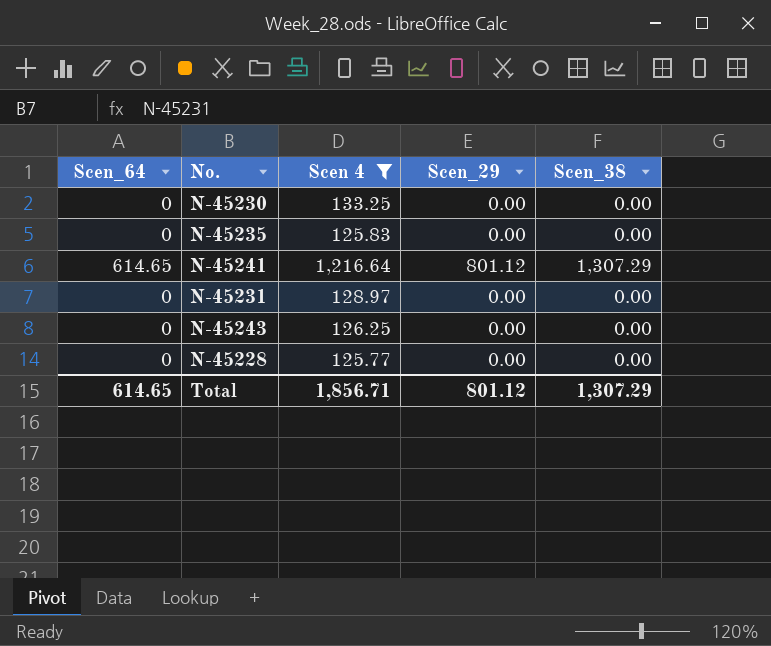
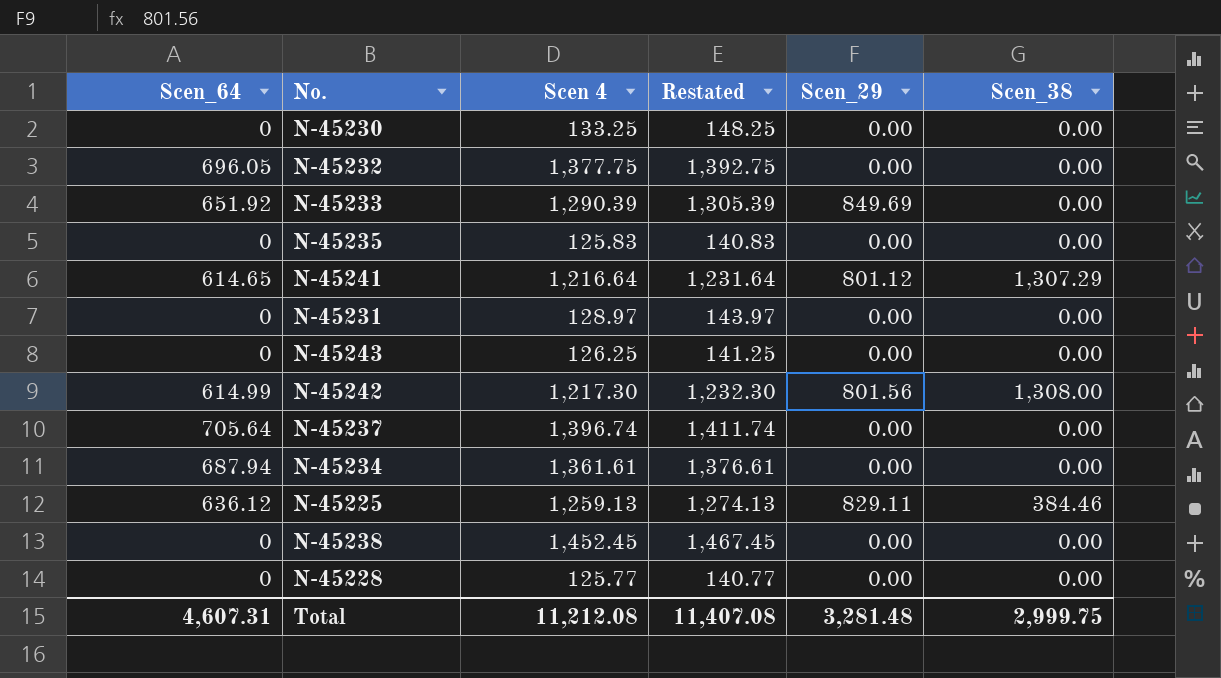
filter: Scen 4 <= 1,216.64 -> none
column Restated | formula: none -> [Scen 4] + 15
Total | Scen_64: 614.65 -> 4,607.31
Total | Scen 4: 1,856.71 -> 11,212.08
Total | Scen_29: 801.12 -> 3,281.48
Total | Scen_38: 1,307.29 -> 2,999.75

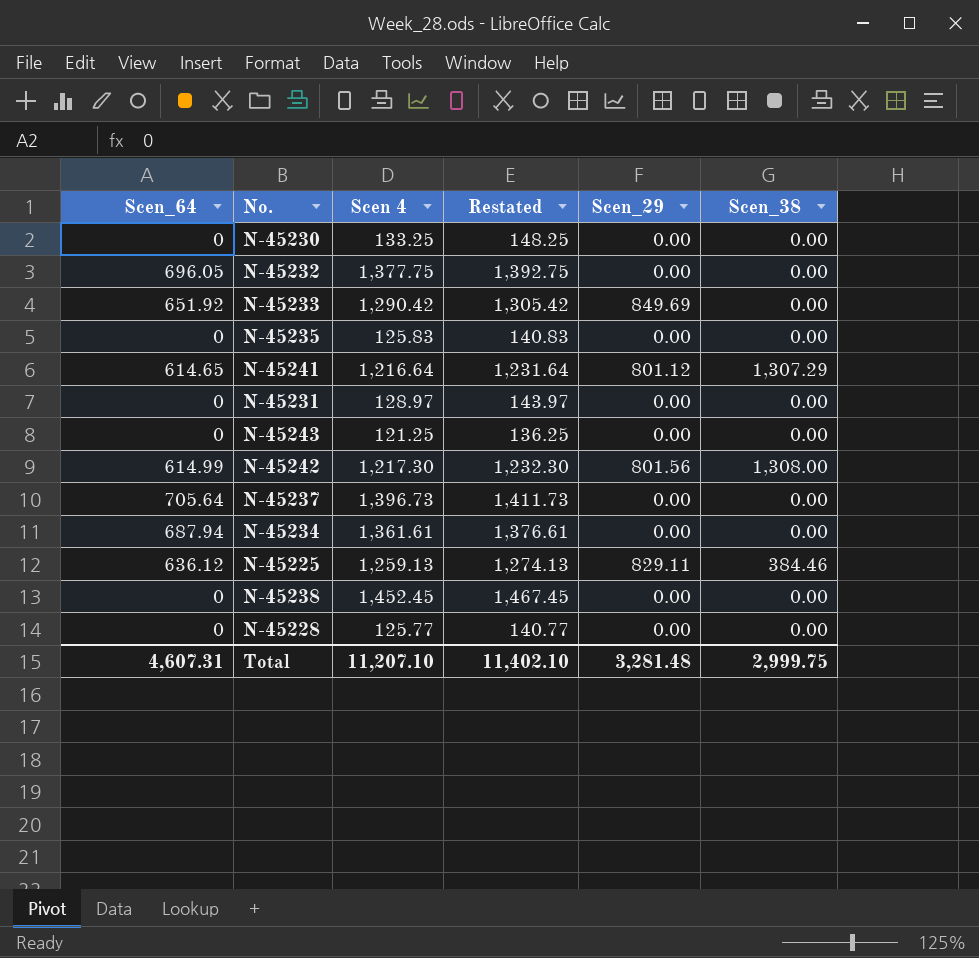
N-45233 | Scen 4: 1,290.39 -> 1,290.42
N-45233 | Restated: 1,305.39 -> 1,305.42
N-45243 | Scen 4: 126.25 -> 121.25
N-45243 | Restated: 141.25 -> 136.25
N-45237 | Scen 4: 1,396.74 -> 1,396.73
N-45237 | Restated: 1,411.74 -> 1,411.73
Total | Scen 4: 11,212.08 -> 11,207.10
Total | Restated: 11,407.08 -> 11,402.10

